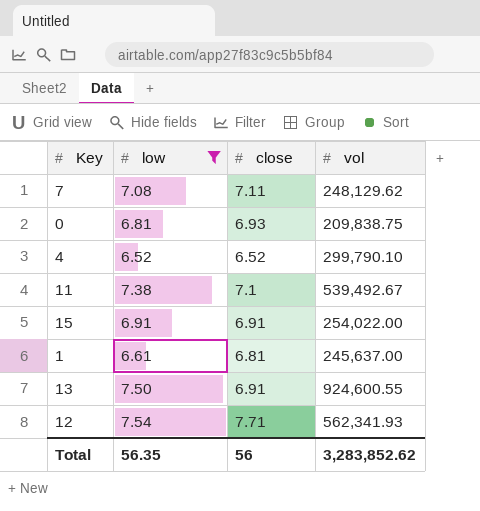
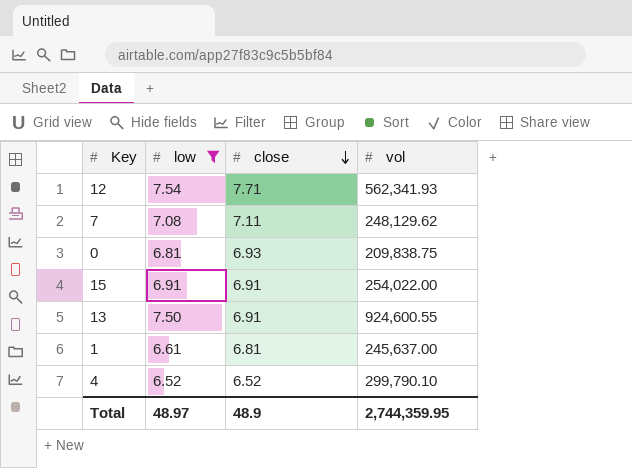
row order: none -> close descending
row 11: 7.38 | 7.1 | 539,492.67 -> none
Total | low: 56.35 -> 48.97
Total | close: 56 -> 48.9
Total | vol: 3,283,852.62 -> 2,744,359.95

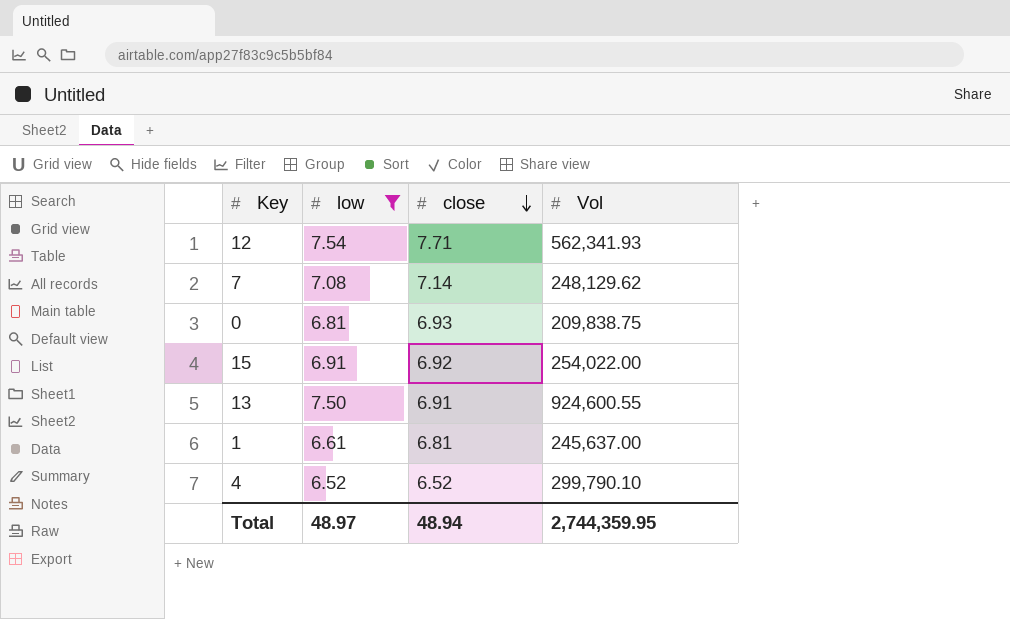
column name: vol -> Vol
7 | close: 7.11 -> 7.14
15 | close: 6.91 -> 6.92
Total | close: 48.9 -> 48.94

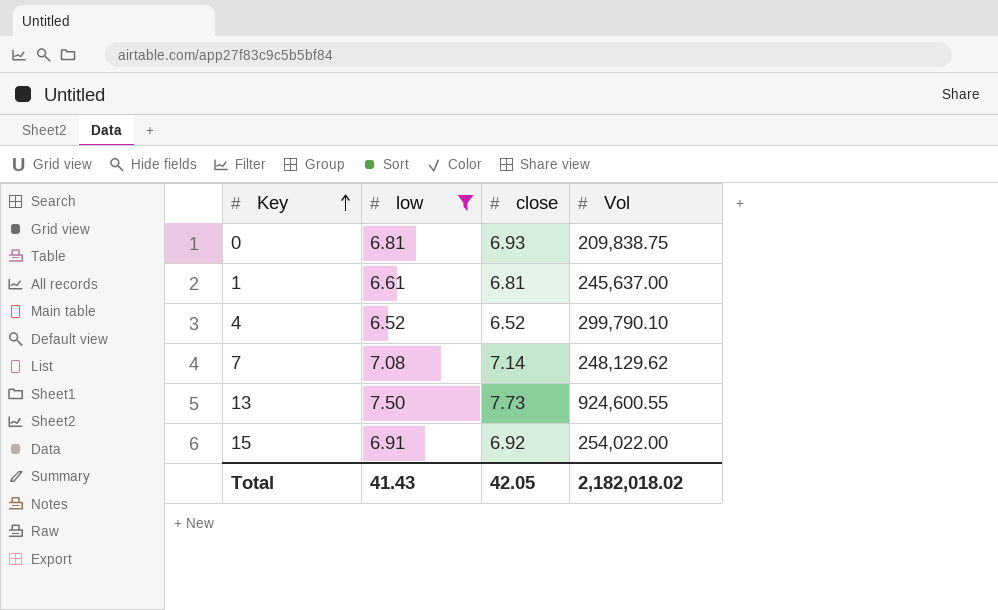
row order: close descending -> Key ascending
row 12: 7.54 | 7.71 | 562,341.93 -> none
13 | close: 6.91 -> 7.73
Total | low: 48.97 -> 41.43
Total | close: 48.94 -> 42.05
Total | Vol: 2,744,359.95 -> 2,182,018.02

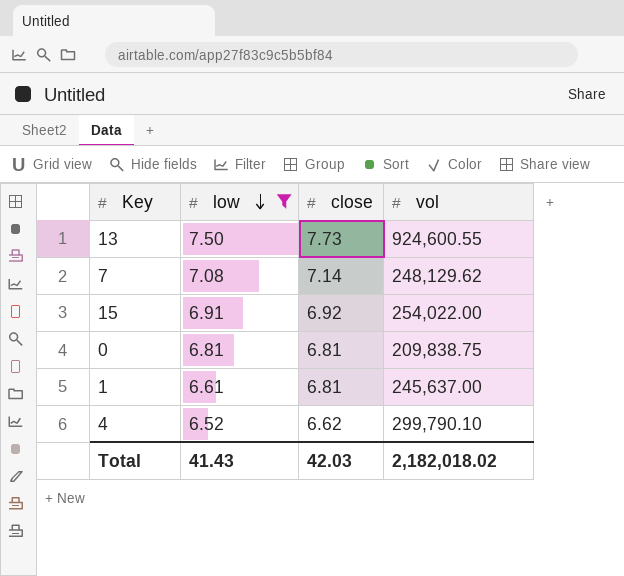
row order: Key ascending -> low descending
column name: Vol -> vol
0 | close: 6.93 -> 6.81
4 | close: 6.52 -> 6.62
Total | close: 42.05 -> 42.03

